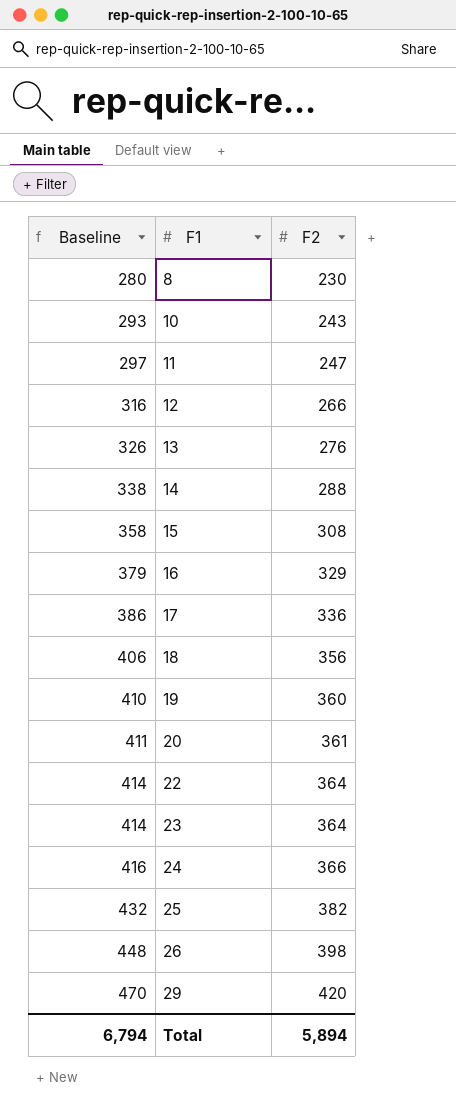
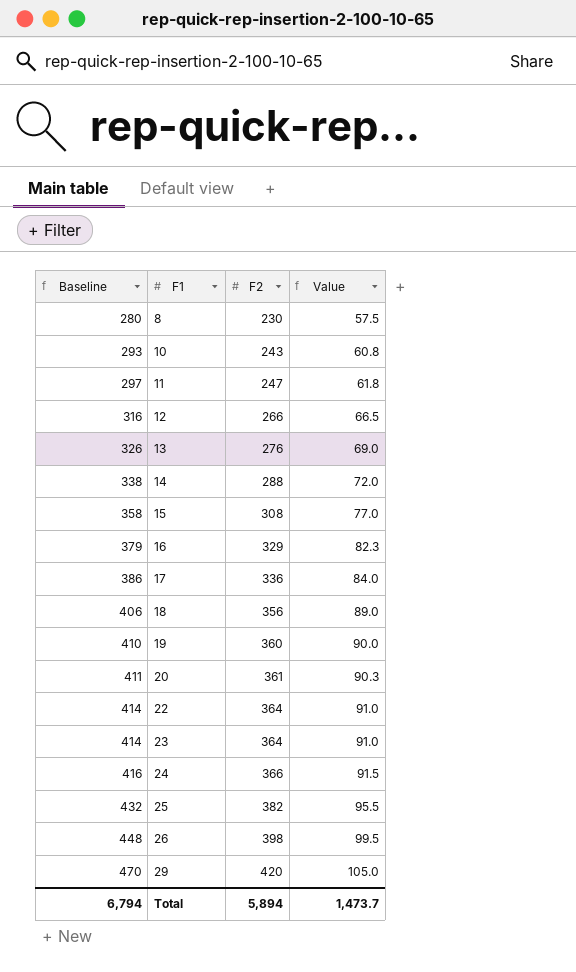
column Value | formula: none -> [F2] * 0.25

